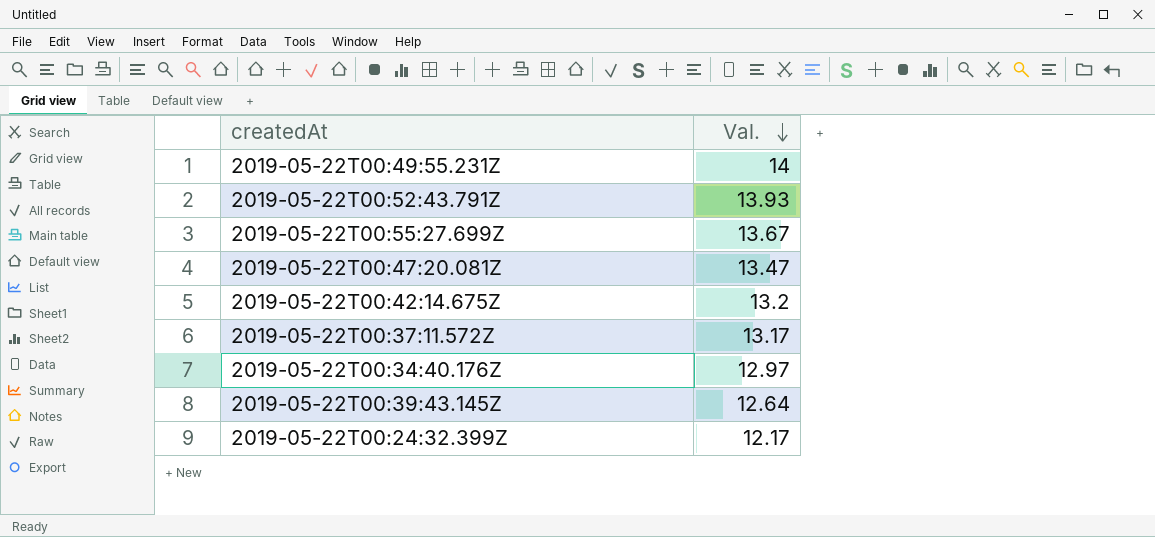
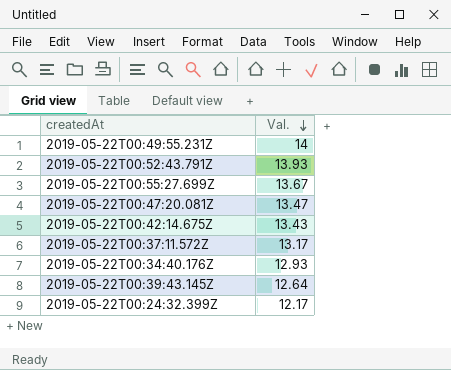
2019-05-22T00:42:14.675Z | Val.: 13.2 -> 13.43
2019-05-22T00:34:40.176Z | Val.: 12.97 -> 12.93

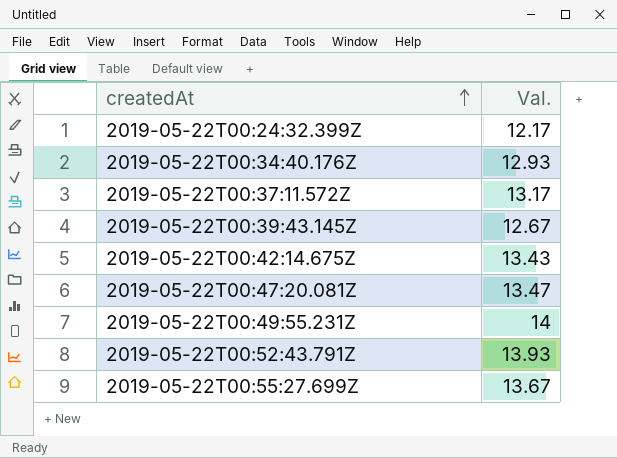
row order: Val. descending -> createdAt ascending
2019-05-22T00:39:43.145Z | Val.: 12.64 -> 12.67

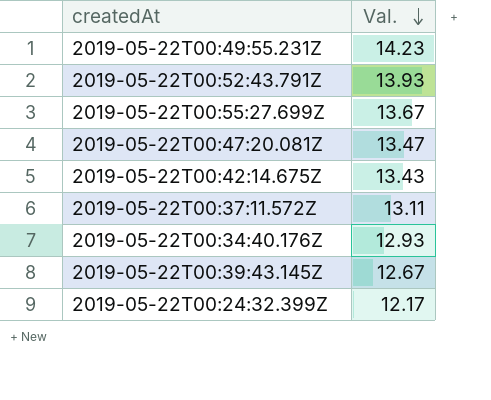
row order: createdAt ascending -> Val. descending
2019-05-22T00:49:55.231Z | Val.: 14 -> 14.23
2019-05-22T00:37:11.572Z | Val.: 13.17 -> 13.11

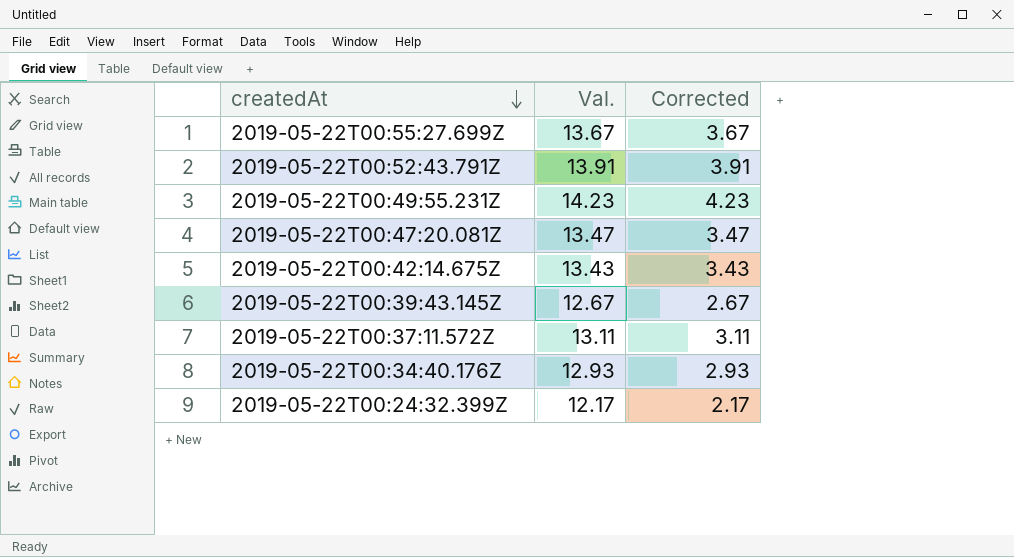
row order: Val. descending -> createdAt descending
column Corrected | formula: none -> [Val.] - 10
2019-05-22T00:52:43.791Z | Val.: 13.93 -> 13.91

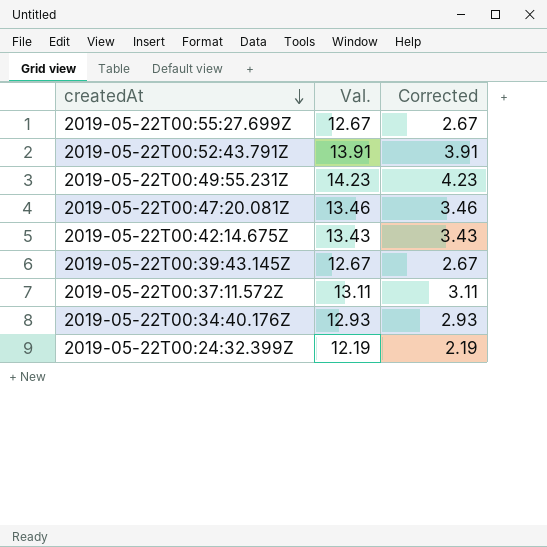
2019-05-22T00:55:27.699Z | Val.: 13.67 -> 12.67
2019-05-22T00:55:27.699Z | Corrected: 3.67 -> 2.67
2019-05-22T00:47:20.081Z | Val.: 13.47 -> 13.46
2019-05-22T00:47:20.081Z | Corrected: 3.47 -> 3.46
2019-05-22T00:24:32.399Z | Val.: 12.17 -> 12.19
2019-05-22T00:24:32.399Z | Corrected: 2.17 -> 2.19

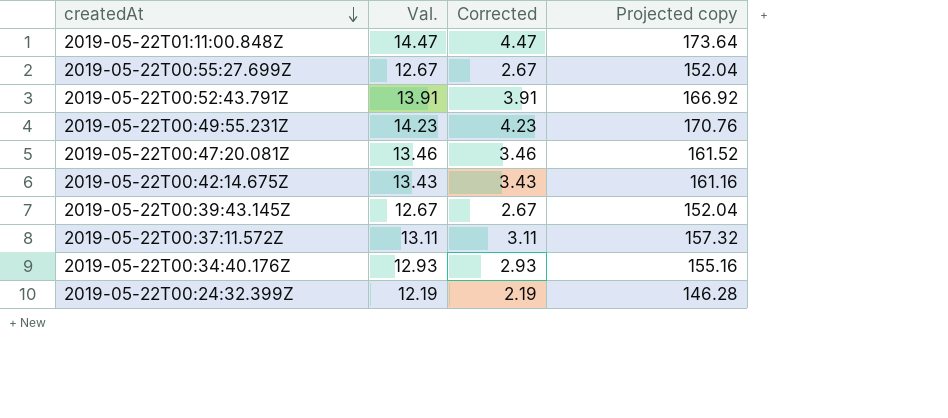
column Projected copy | formula: none -> [Val.] * 12
row 2019-05-22T01:11:00.848Z: none -> 14.47 | 4.47 | 173.64

